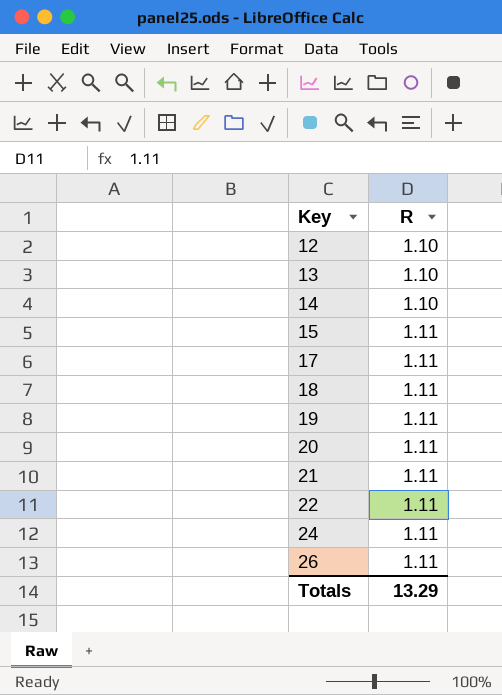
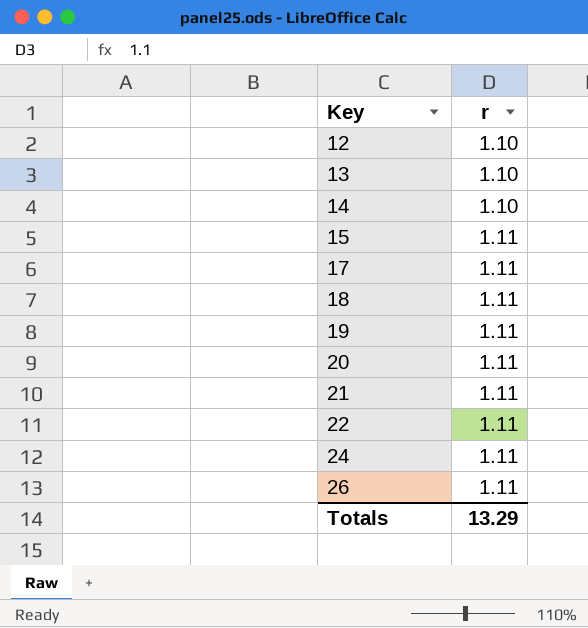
column name: R -> r

